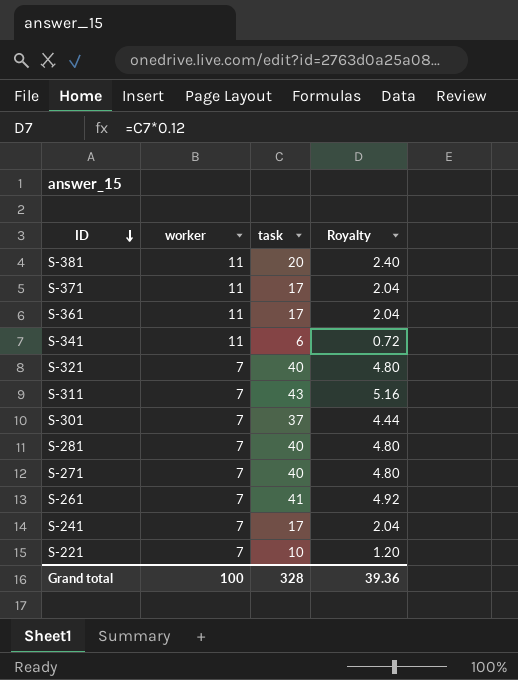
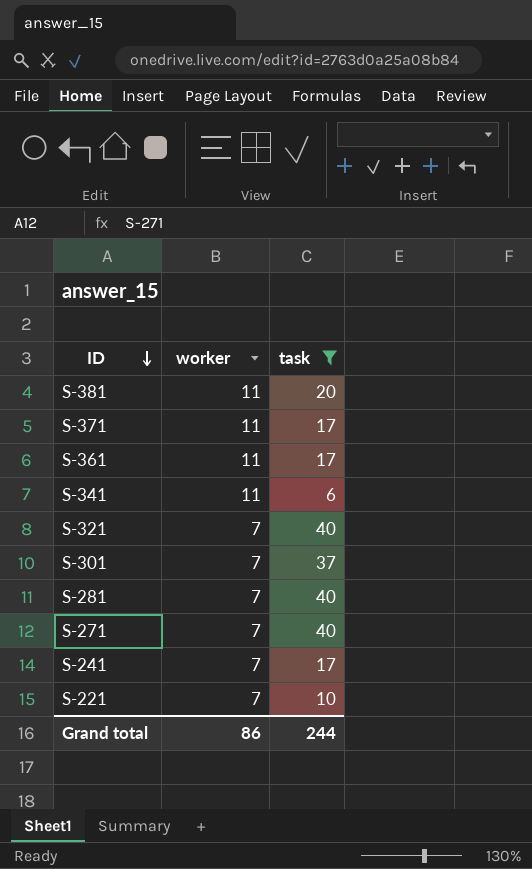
filter: none -> task <= 40
column Royalty | formula: [task] * 0.12 -> none
Grand total | worker: 100 -> 86
Grand total | task: 328 -> 244

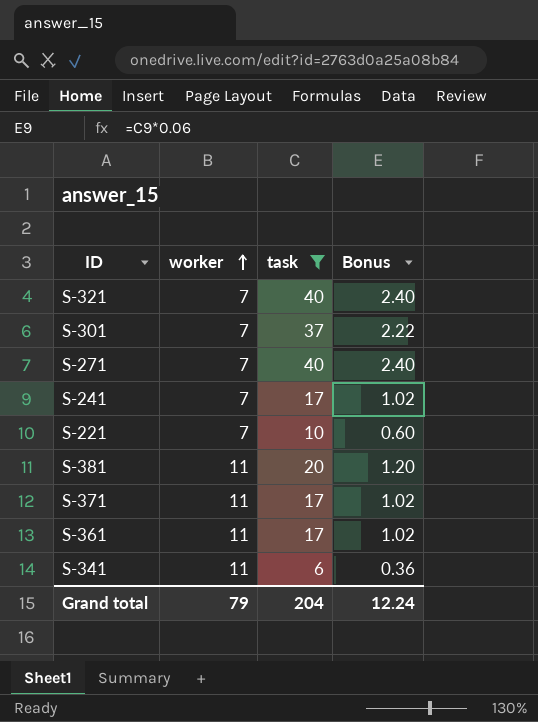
row order: ID descending -> worker ascending
column Bonus | formula: none -> [task] * 0.06
row S-281: 7 | 40 -> none
Grand total | worker: 86 -> 79
Grand total | task: 244 -> 204

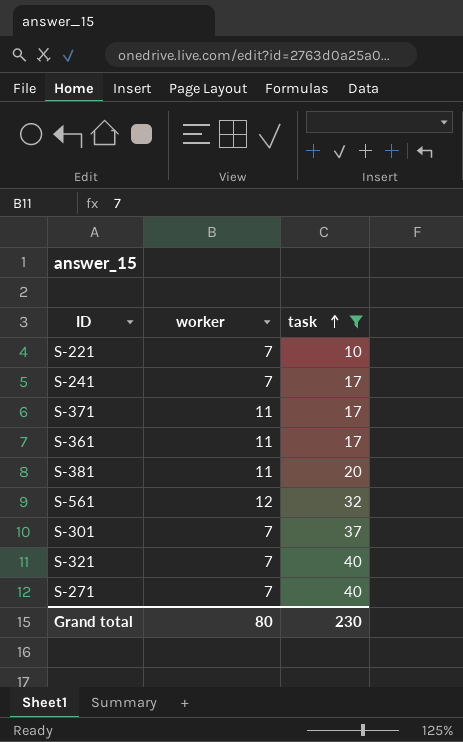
row order: worker ascending -> task ascending
column Bonus | formula: [task] * 0.06 -> none
row S-341: 11 | 6 | 0.36 -> none
row S-561: none -> 12 | 32
Grand total | worker: 79 -> 80
Grand total | task: 204 -> 230

